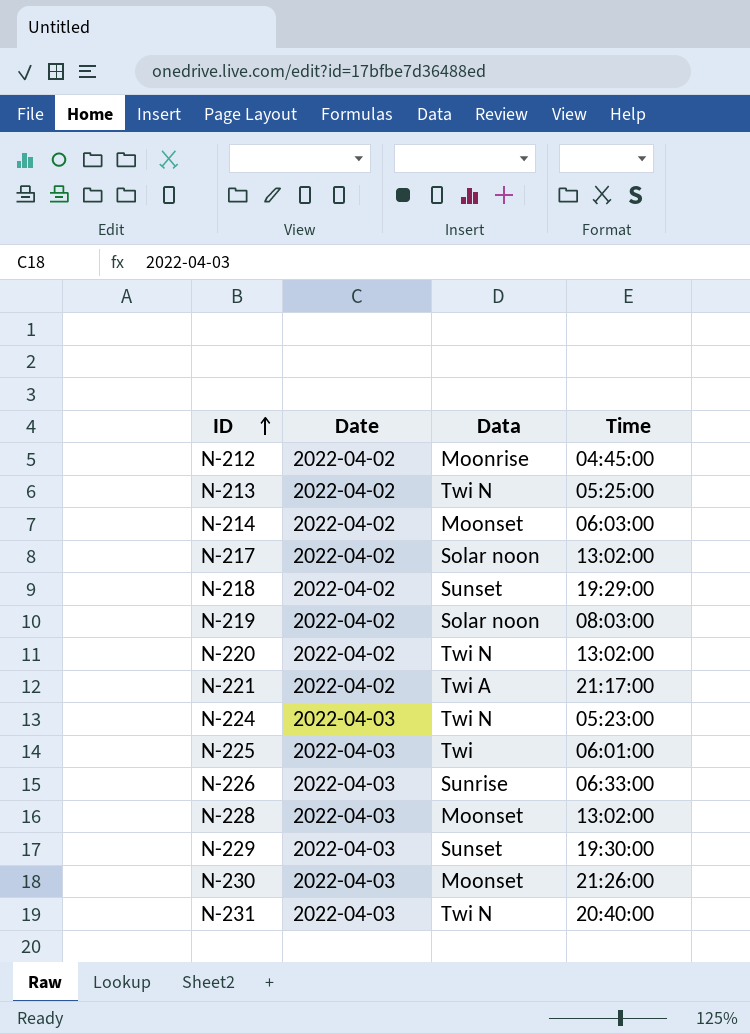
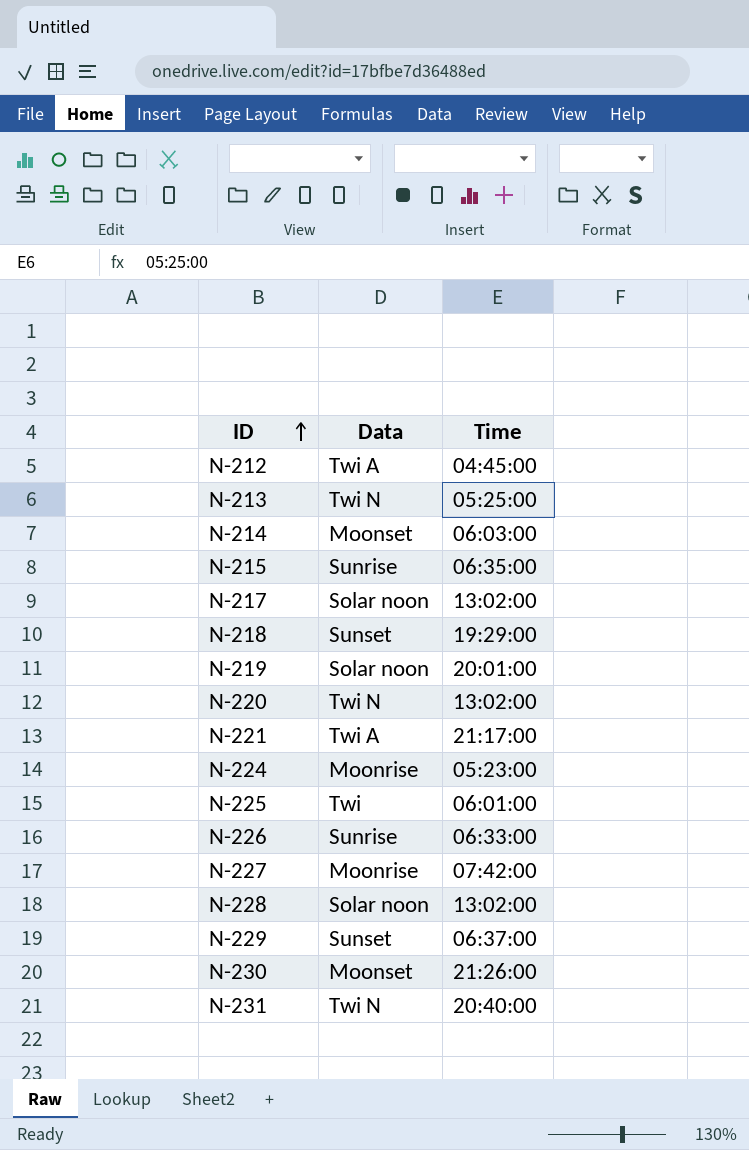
column Date | position: 2 -> none
N-212 | Data: Moonrise -> Twi A
row N-215: none -> Sunrise | 06:35:00
N-219 | Time: 08:03:00 -> 20:01:00
N-224 | Data: Twi N -> Moonrise
row N-227: none -> Moonrise | 07:42:00
N-228 | Data: Moonset -> Solar noon
N-229 | Time: 19:30:00 -> 06:37:00

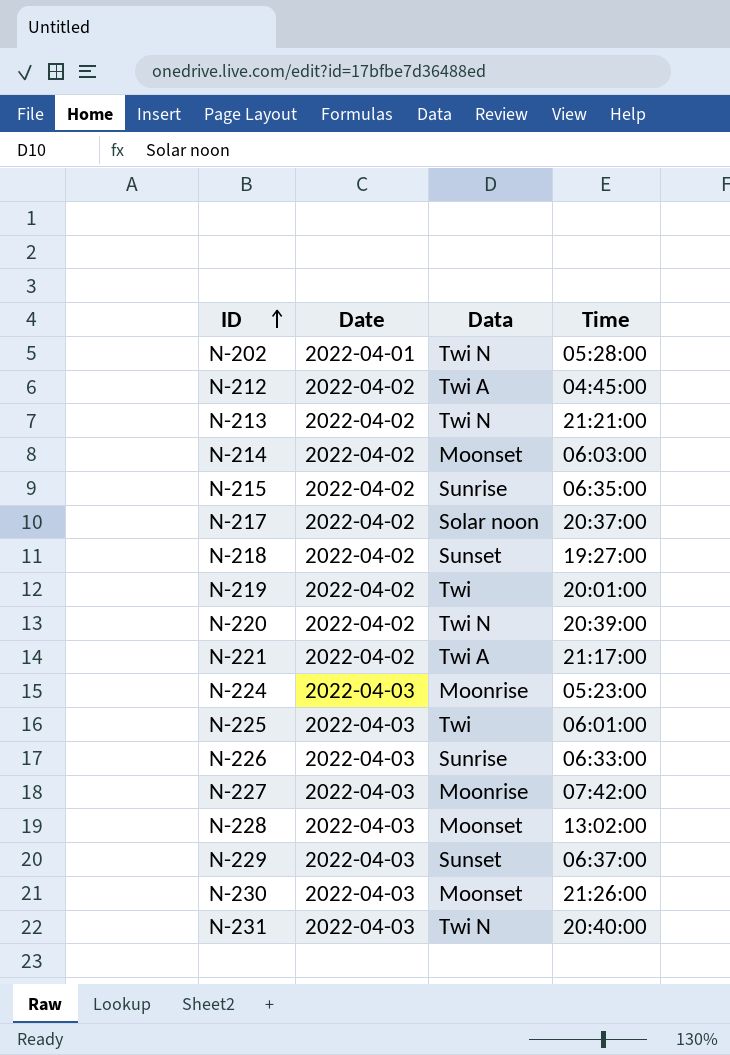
column Date | position: none -> 2
row N-202: none -> 2022-04-01 | Twi N | 05:28:00
N-213 | Time: 05:25:00 -> 21:21:00
N-217 | Time: 13:02:00 -> 20:37:00
N-218 | Time: 19:29:00 -> 19:27:00
N-219 | Data: Solar noon -> Twi
N-220 | Time: 13:02:00 -> 20:39:00
N-228 | Data: Solar noon -> Moonset

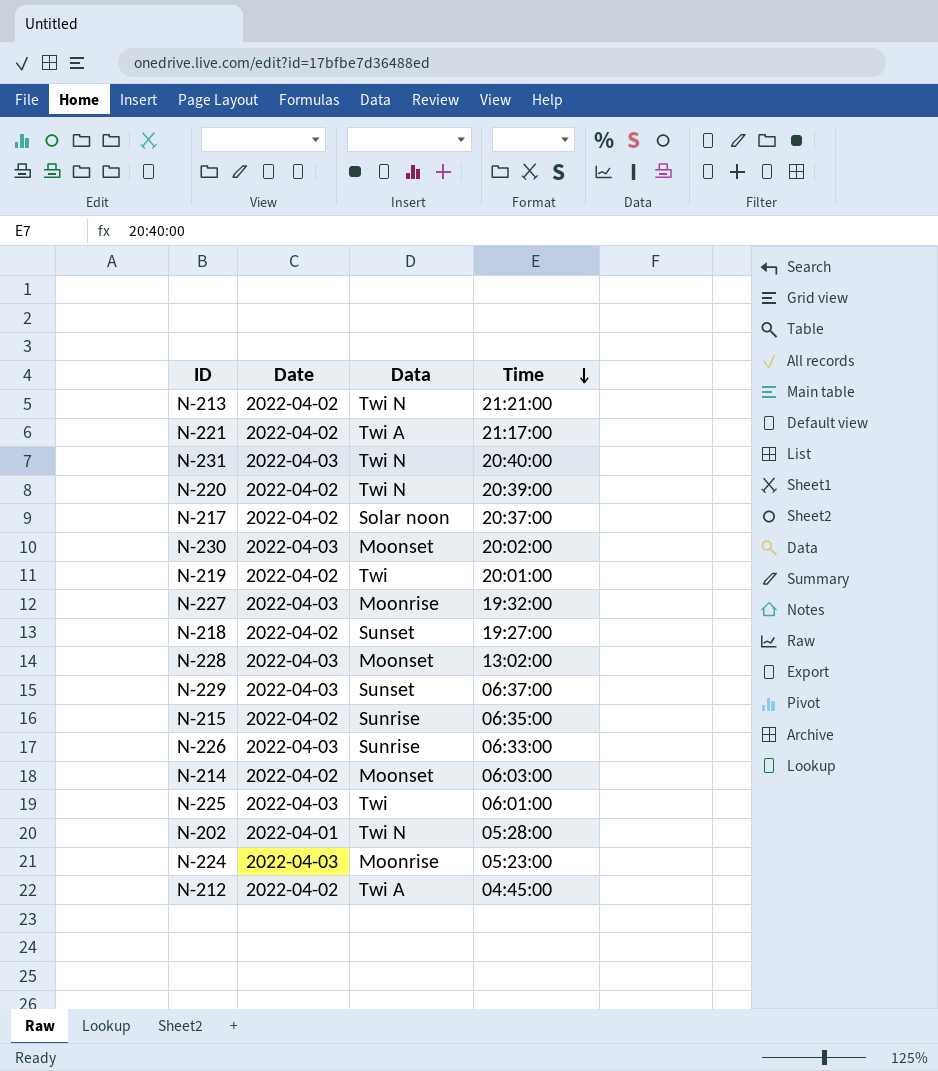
row order: ID ascending -> Time descending
N-230 | Time: 21:26:00 -> 20:02:00
N-227 | Time: 07:42:00 -> 19:32:00

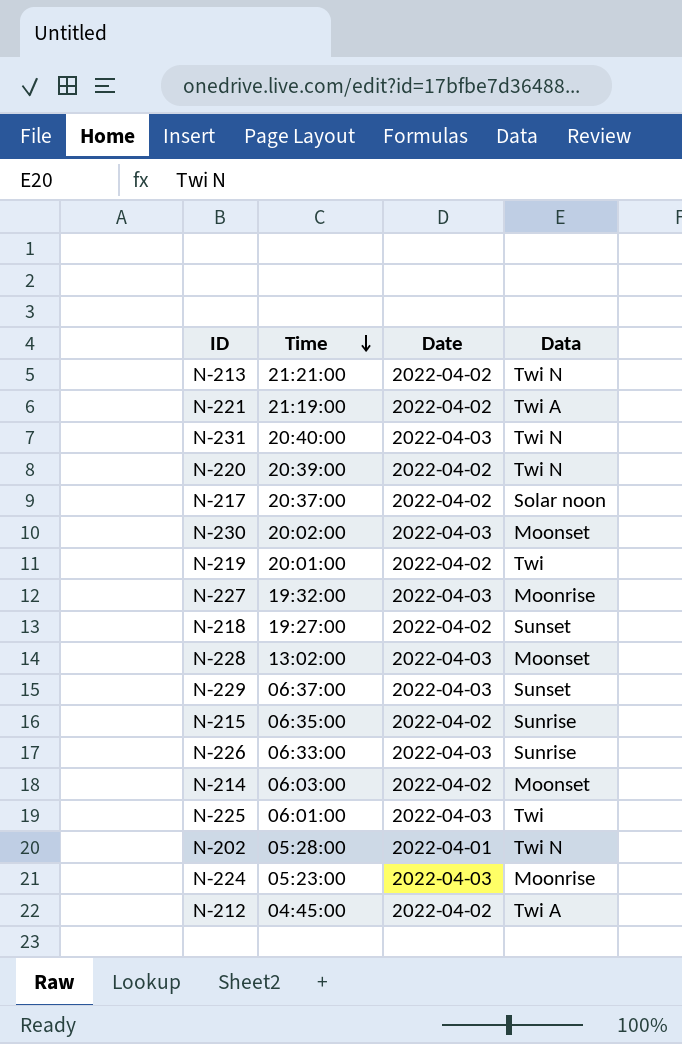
column Time | position: 4 -> 2
N-221 | Time: 21:17:00 -> 21:19:00

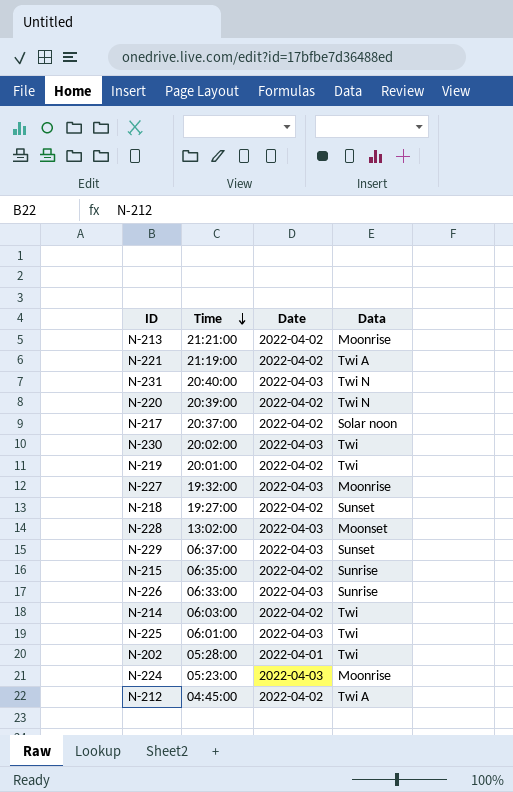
N-213 | Data: Twi N -> Moonrise
N-230 | Data: Moonset -> Twi
N-214 | Data: Moonset -> Twi
N-202 | Data: Twi N -> Twi

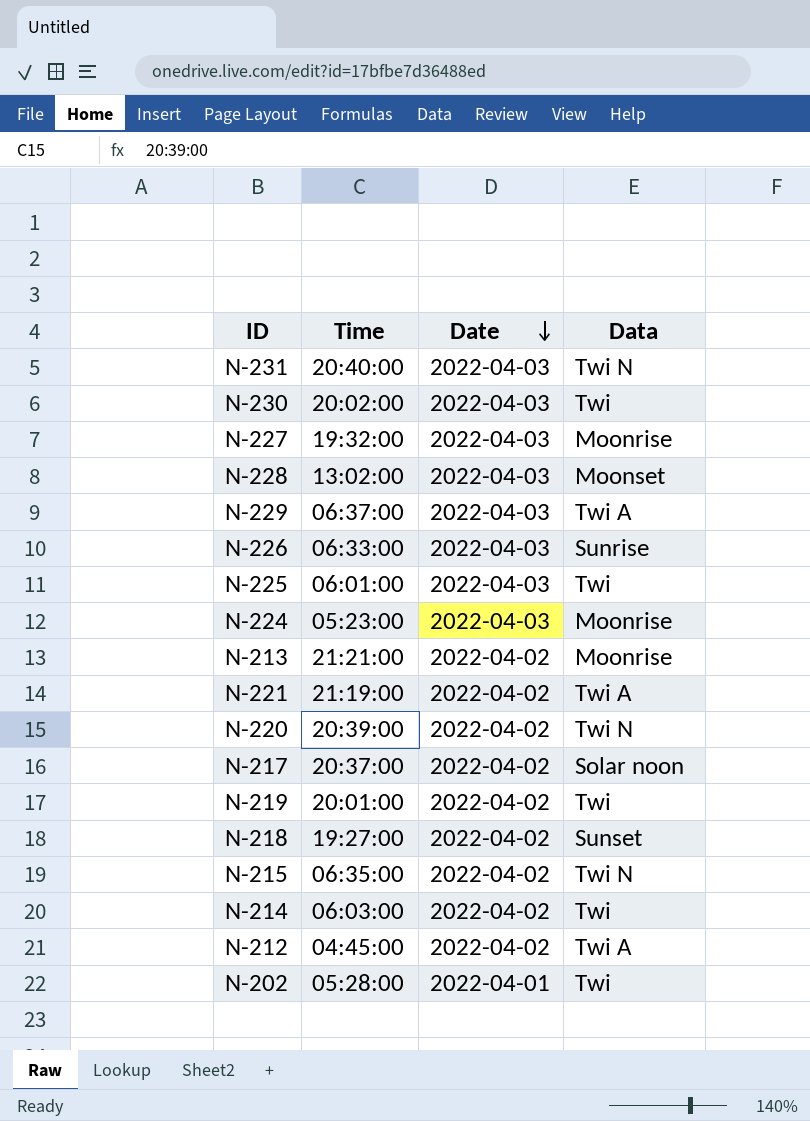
row order: Time descending -> Date descending
N-229 | Data: Sunset -> Twi A
N-215 | Data: Sunrise -> Twi N

